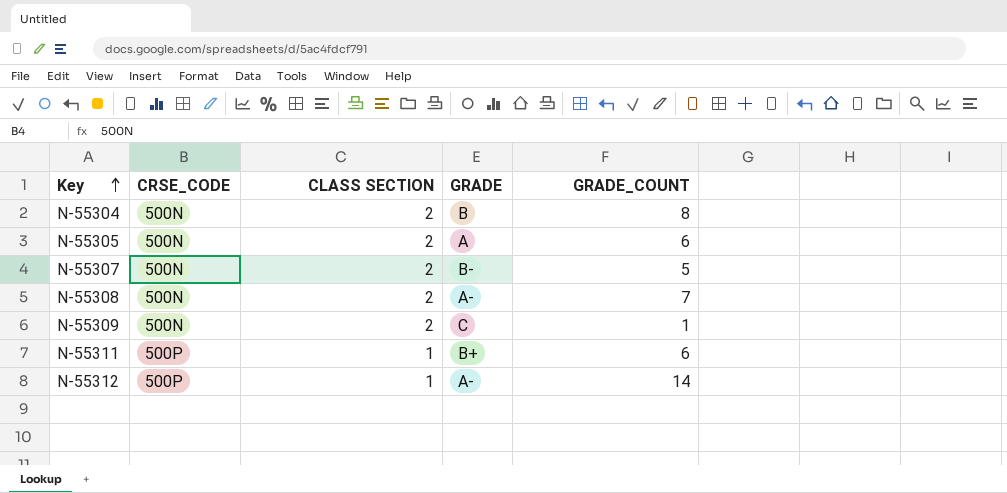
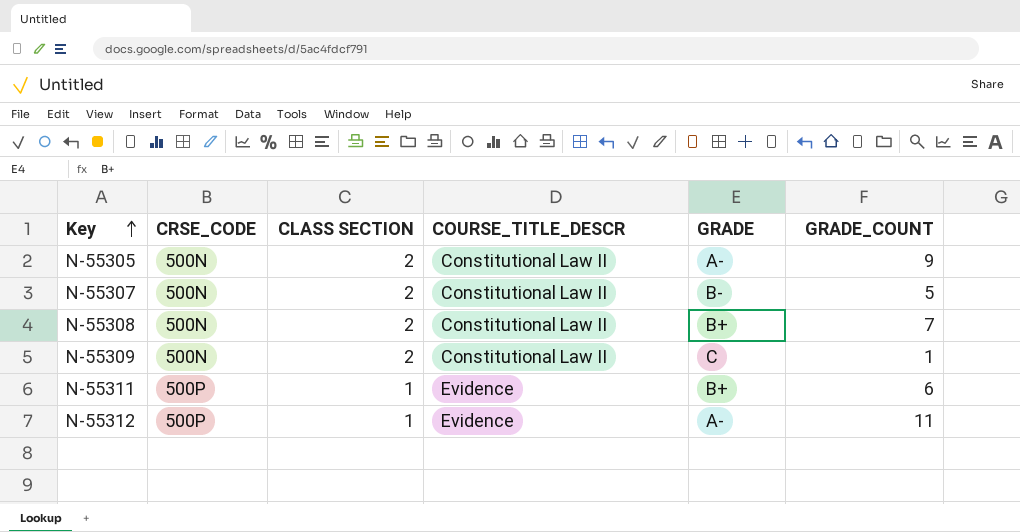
column COURSE_TITLE_DESCR | position: none -> 4
row N-55304: 500N | 2 | B | 8 -> none
N-55305 | GRADE: A -> A-
N-55305 | GRADE_COUNT: 6 -> 9
N-55308 | GRADE: A- -> B+
N-55312 | GRADE_COUNT: 14 -> 11

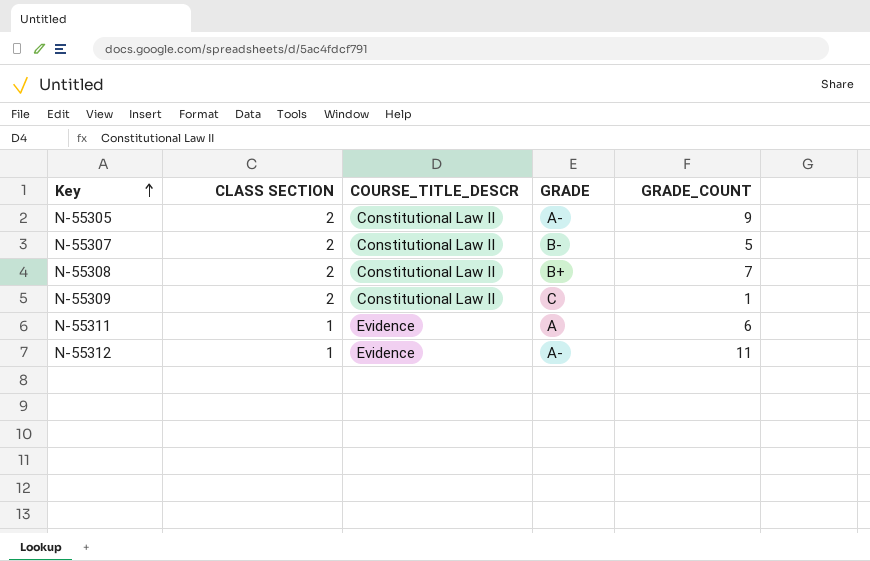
column CRSE_CODE | position: 2 -> none
N-55311 | GRADE: B+ -> A

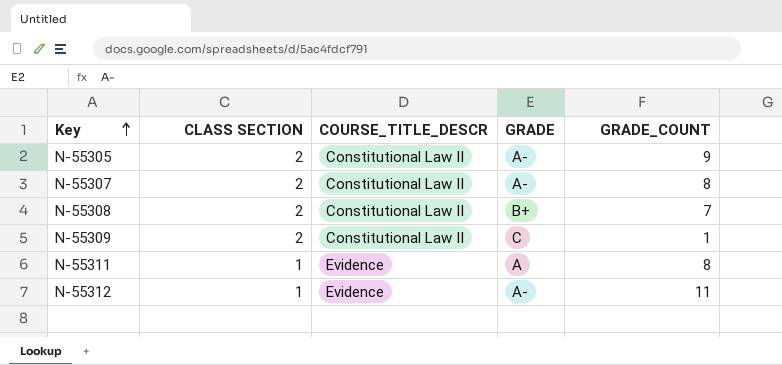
N-55307 | GRADE: B- -> A-
N-55307 | GRADE_COUNT: 5 -> 8
N-55311 | GRADE_COUNT: 6 -> 8

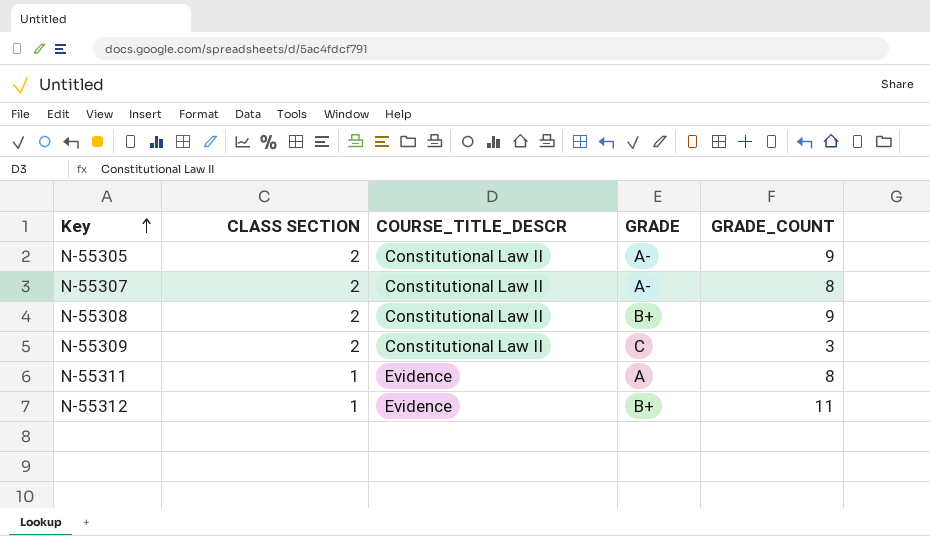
N-55308 | GRADE_COUNT: 7 -> 9
N-55309 | GRADE_COUNT: 1 -> 3
N-55312 | GRADE: A- -> B+

